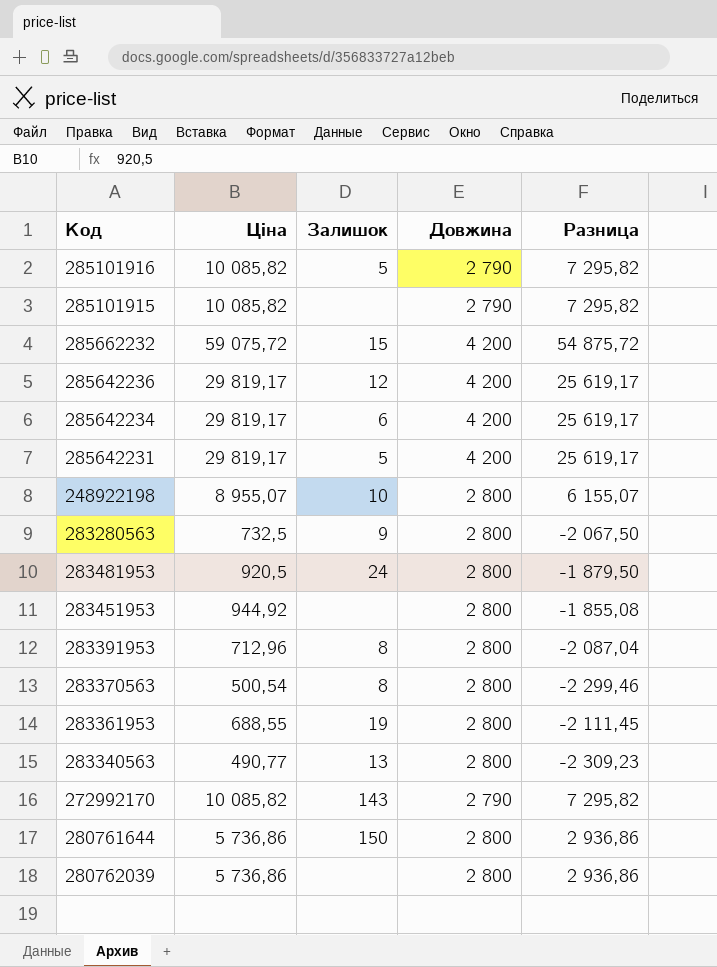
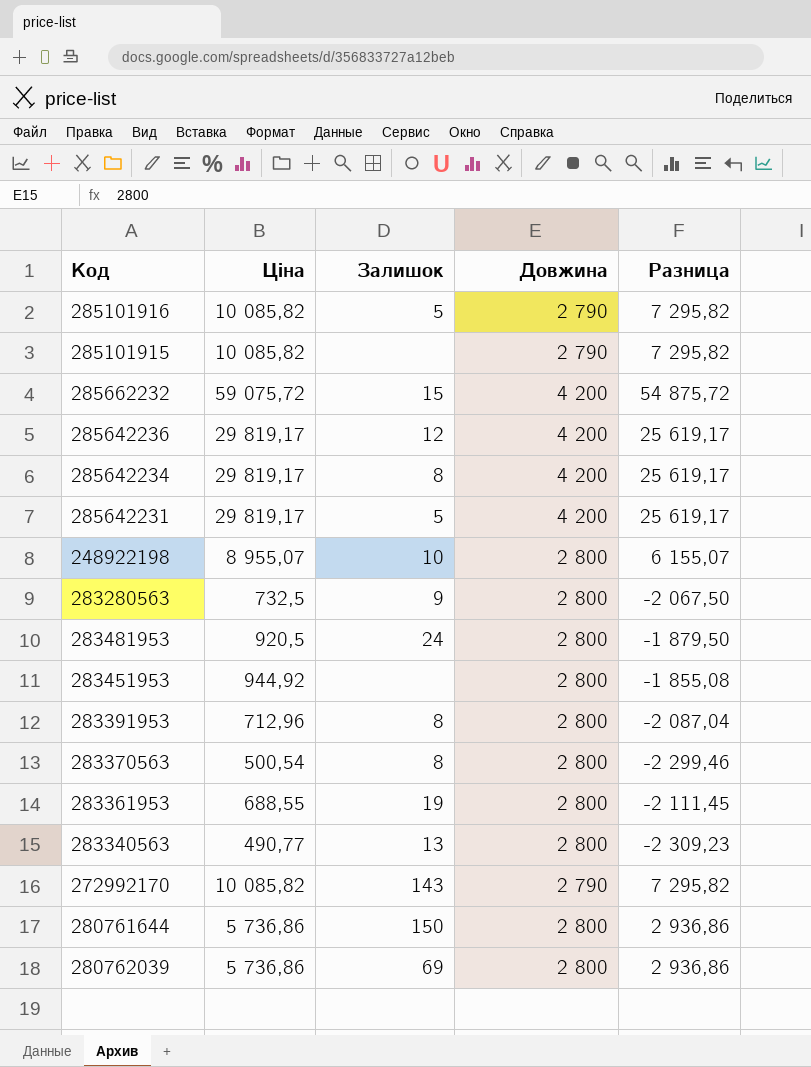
285642234 | Залишок: 6 -> 8
280762039 | Залишок: none -> 69

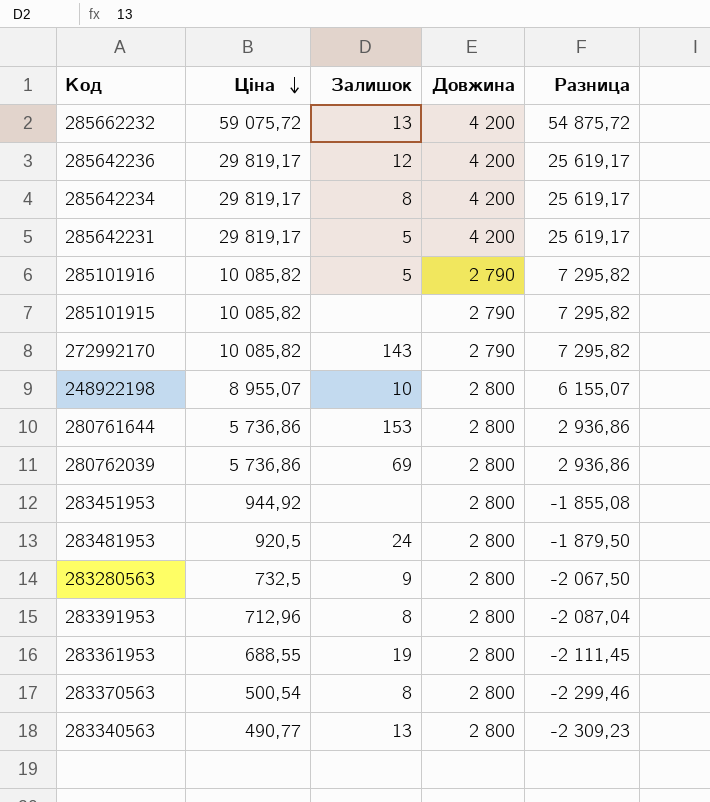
row order: none -> Ціна descending
285662232 | Залишок: 15 -> 13
280761644 | Залишок: 150 -> 153

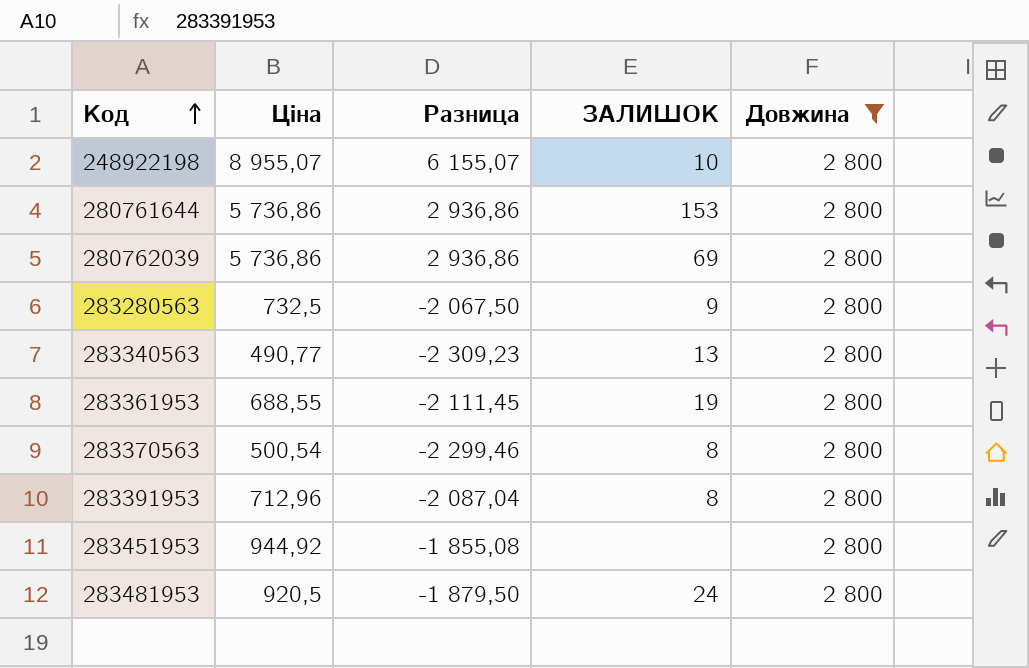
filter: none -> Довжина = 2 800
row order: Ціна descending -> Код ascending
column Разница | position: 5 -> 3
column name: Залишок -> ЗАЛИШОК

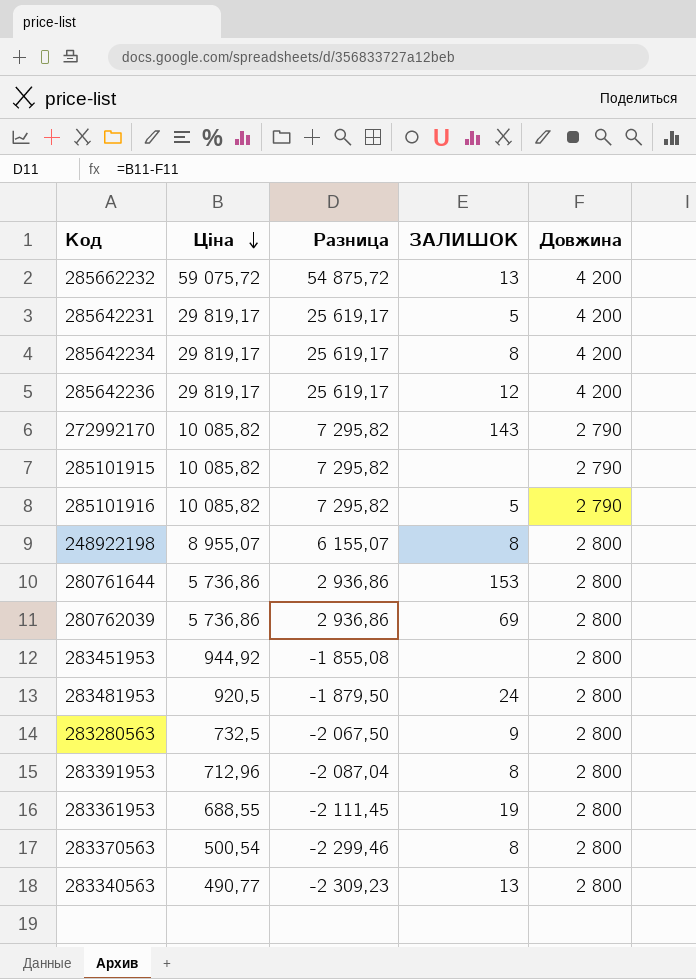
filter: Довжина = 2 800 -> none
row order: Код ascending -> Ціна descending
248922198 | ЗАЛИШОК: 10 -> 8

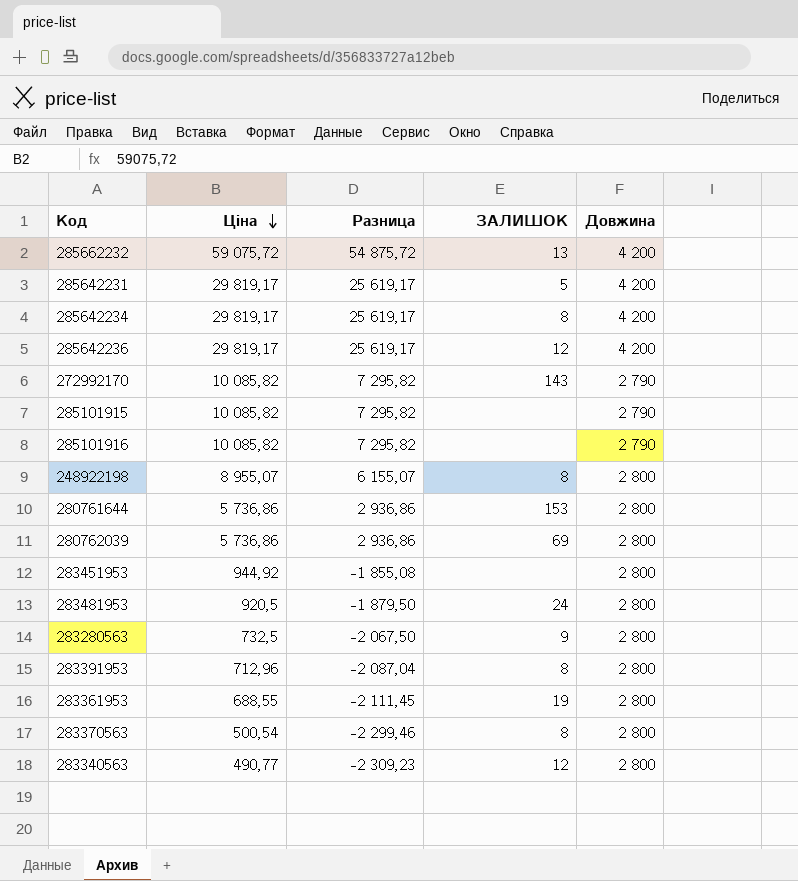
285101916 | ЗАЛИШОК: 5 -> none
283340563 | ЗАЛИШОК: 13 -> 12

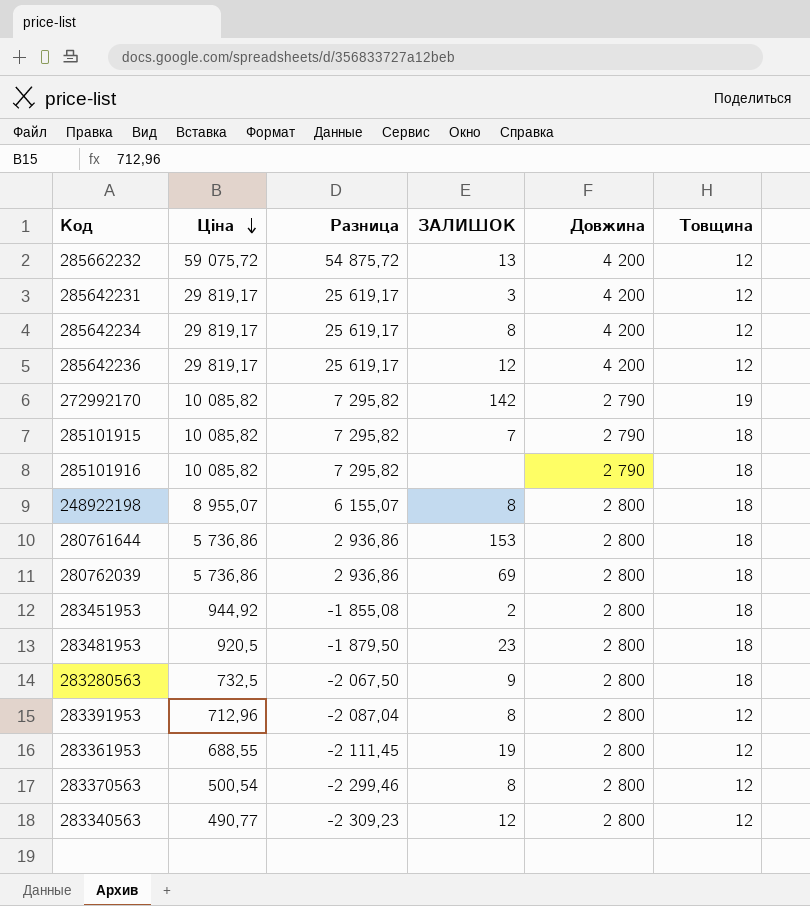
column Товщина | position: none -> 6
285642231 | ЗАЛИШОК: 5 -> 3
272992170 | ЗАЛИШОК: 143 -> 142
285101915 | ЗАЛИШОК: none -> 7
283451953 | ЗАЛИШОК: none -> 2
283481953 | ЗАЛИШОК: 24 -> 23

